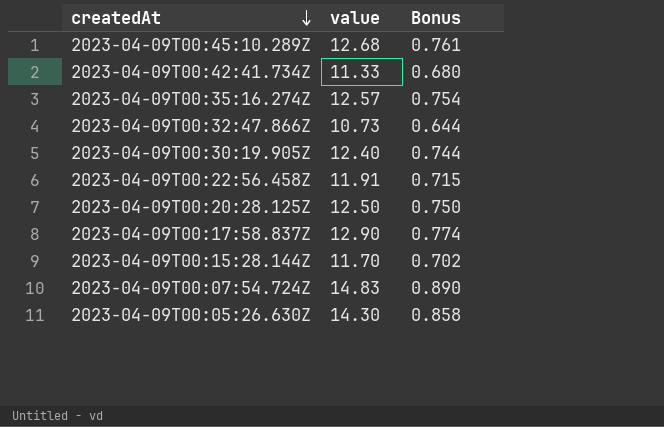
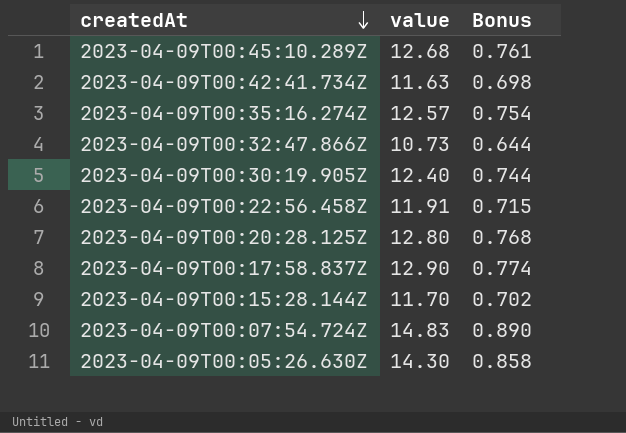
2023-04-09T00:42:41.734Z | value: 11.33 -> 11.63
2023-04-09T00:42:41.734Z | Bonus: 0.680 -> 0.698
2023-04-09T00:20:28.125Z | value: 12.50 -> 12.80
2023-04-09T00:20:28.125Z | Bonus: 0.750 -> 0.768

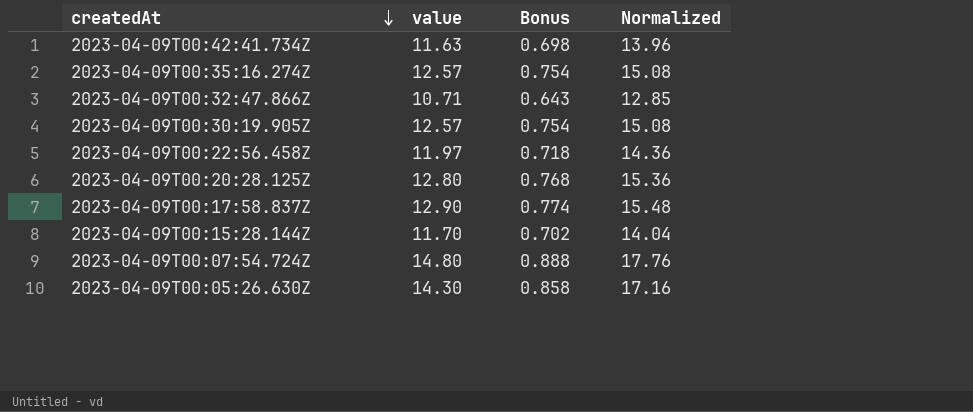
column Normalized | formula: none -> [value] * 1.2
row 2023-04-09T00:45:10.289Z: 12.68 | 0.761 -> none
2023-04-09T00:32:47.866Z | value: 10.73 -> 10.71
2023-04-09T00:32:47.866Z | Bonus: 0.644 -> 0.643
2023-04-09T00:30:19.905Z | value: 12.40 -> 12.57
2023-04-09T00:30:19.905Z | Bonus: 0.744 -> 0.754
2023-04-09T00:22:56.458Z | value: 11.91 -> 11.97
2023-04-09T00:22:56.458Z | Bonus: 0.715 -> 0.718
2023-04-09T00:07:54.724Z | value: 14.83 -> 14.80
2023-04-09T00:07:54.724Z | Bonus: 0.890 -> 0.888

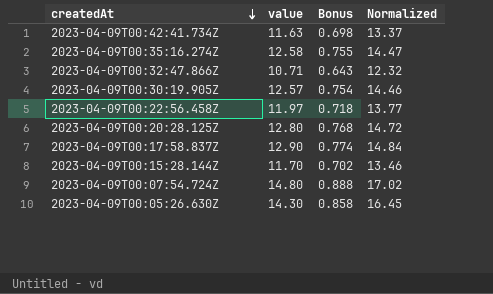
column Normalized | formula: [value] * 1.2 -> [value] * 1.15
2023-04-09T00:35:16.274Z | value: 12.57 -> 12.58
2023-04-09T00:35:16.274Z | Bonus: 0.754 -> 0.755

